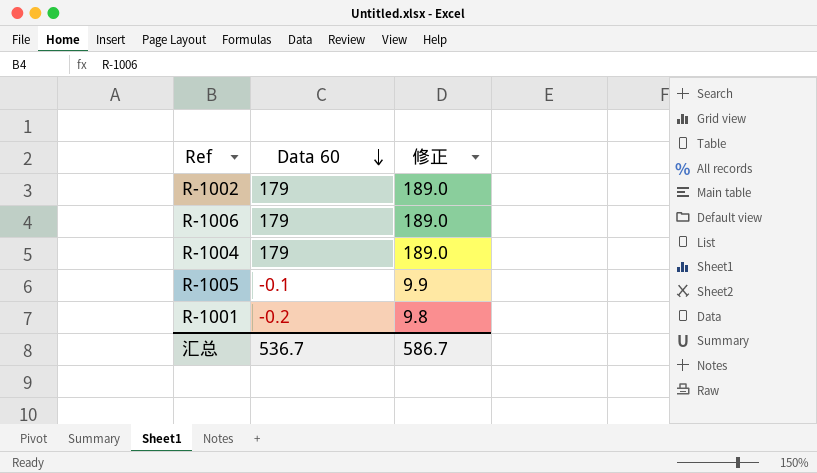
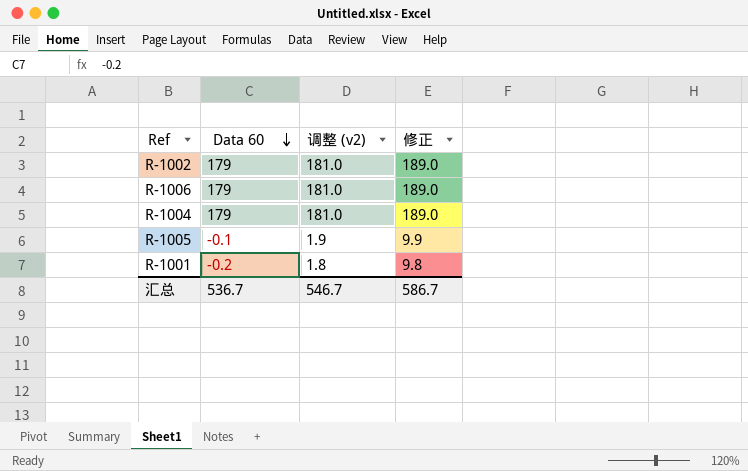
column 调整 (v2) | formula: none -> [Data 60] + 2

